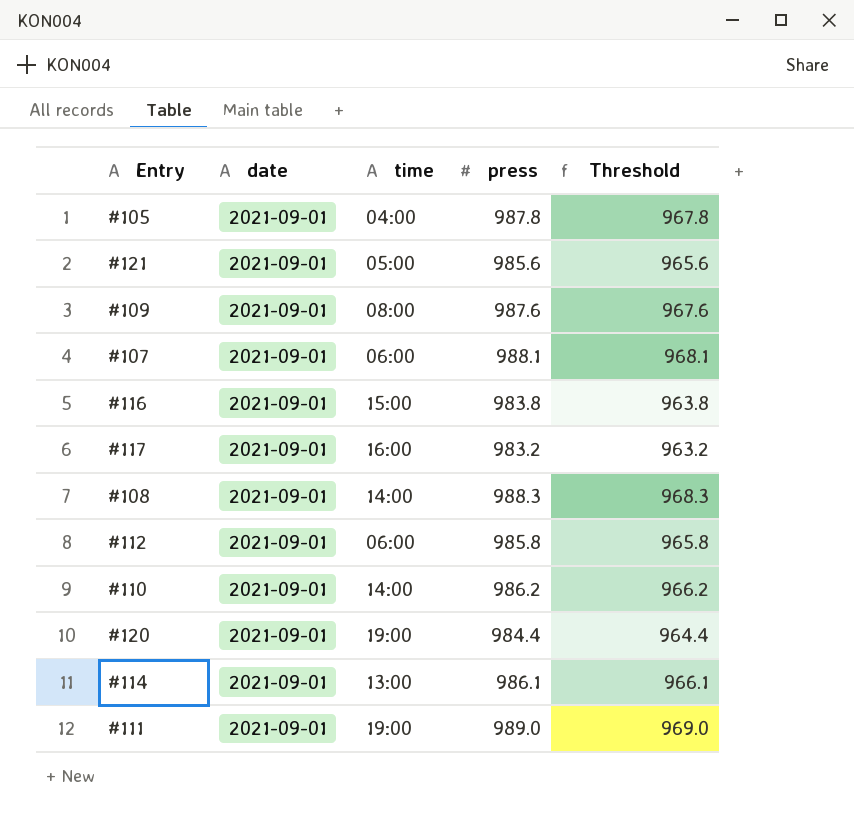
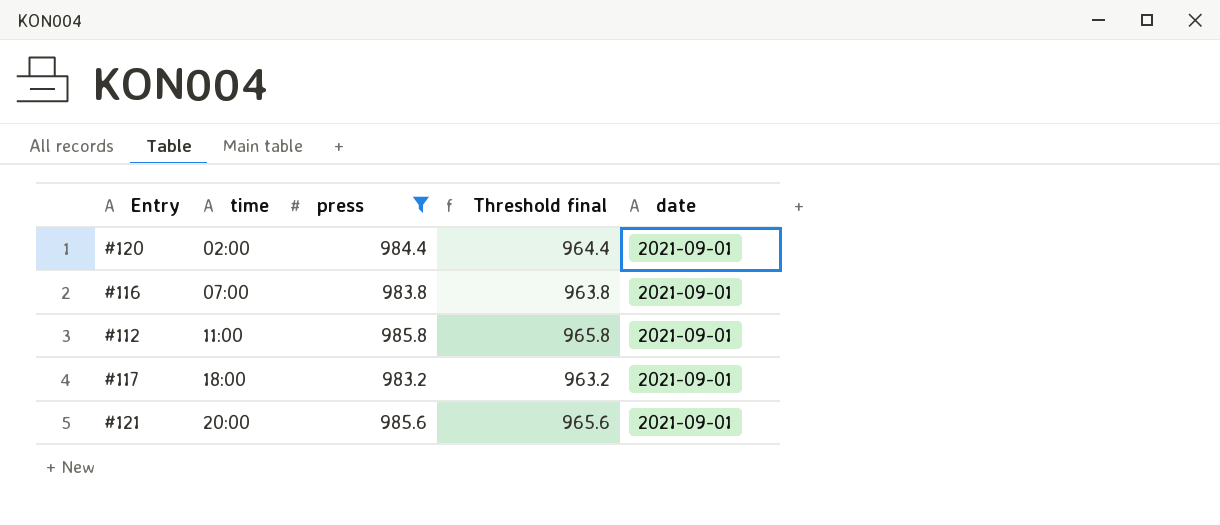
filter: none -> press <= 985.8
row order: none -> time ascending
column name: Threshold -> Threshold final
column date | position: 2 -> 5
#120 | time: 19:00 -> 02:00
#116 | time: 15:00 -> 07:00
#112 | time: 06:00 -> 11:00
#117 | time: 16:00 -> 18:00
#121 | time: 05:00 -> 20:00

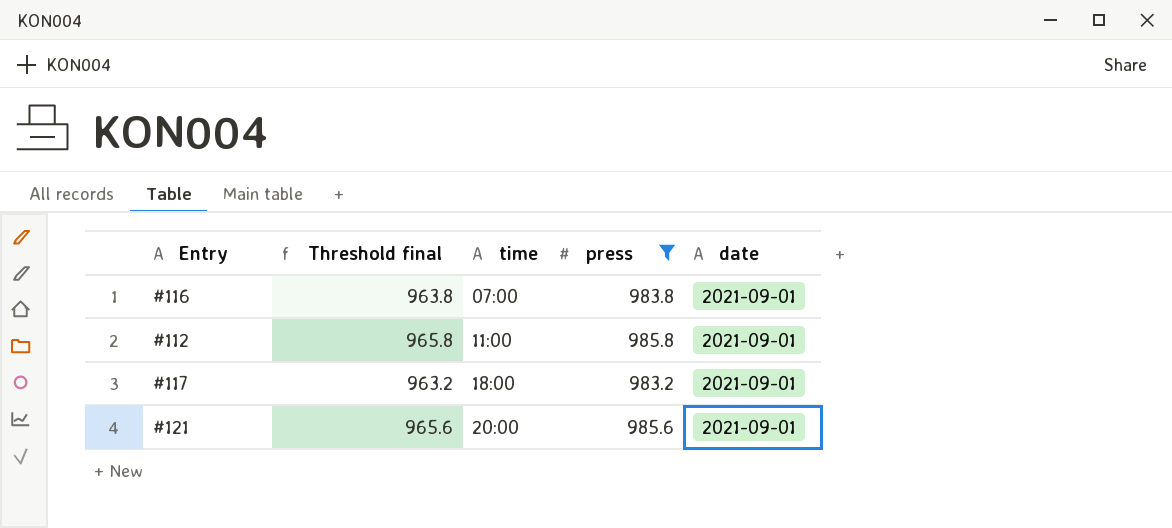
column Threshold final | position: 4 -> 2
row #120: 02:00 | 984.4 | 964.4 | 2021-09-01 -> none

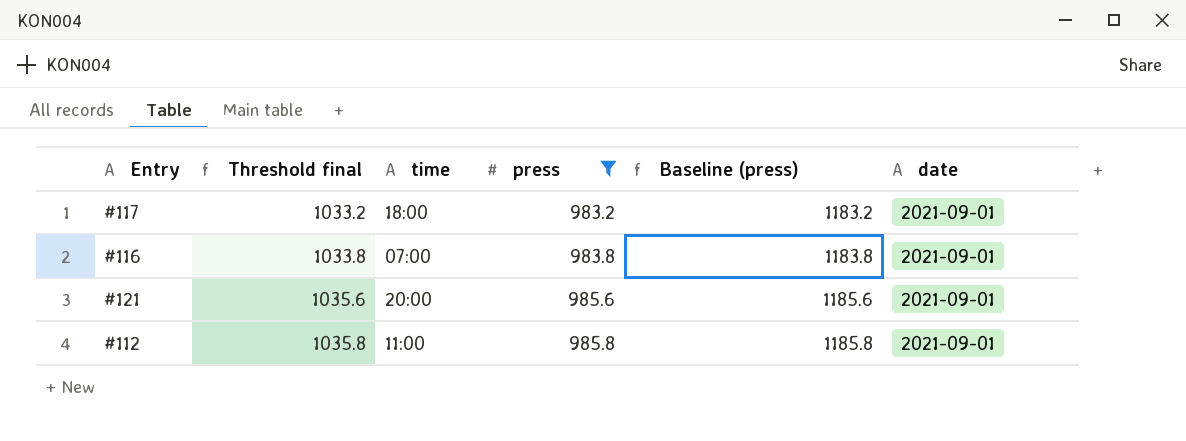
row order: time ascending -> Threshold final ascending
column Threshold final | formula: [press] - 20 -> [press] + 50
column Baseline (press) | formula: none -> [press] + 200

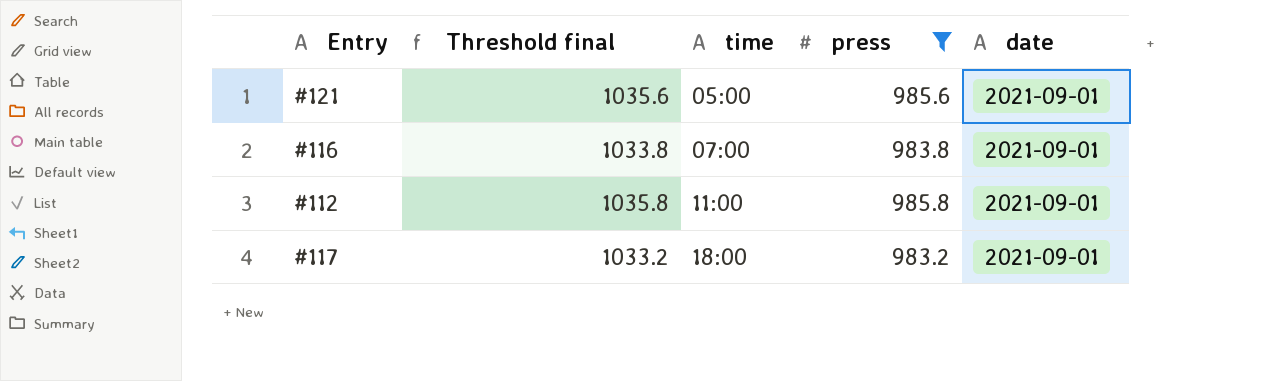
row order: Threshold final ascending -> time ascending
column Baseline (press) | formula: [press] + 200 -> none
#121 | time: 20:00 -> 05:00

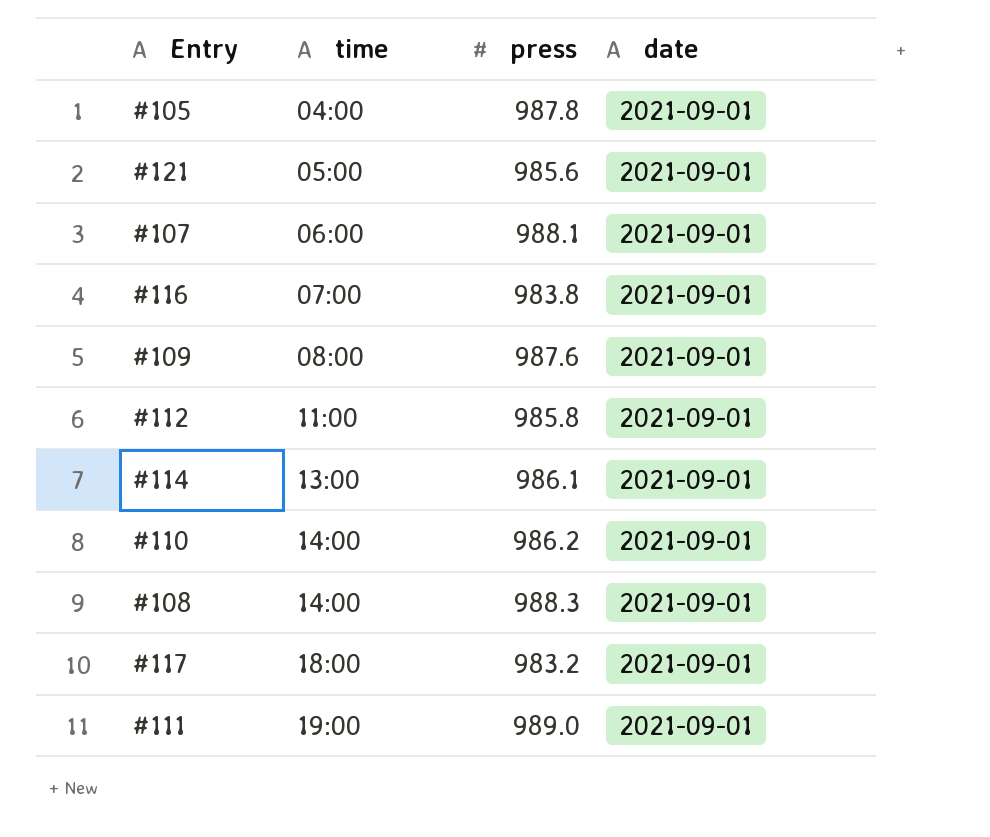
filter: press <= 985.8 -> none
column Threshold final | formula: [press] + 50 -> none

